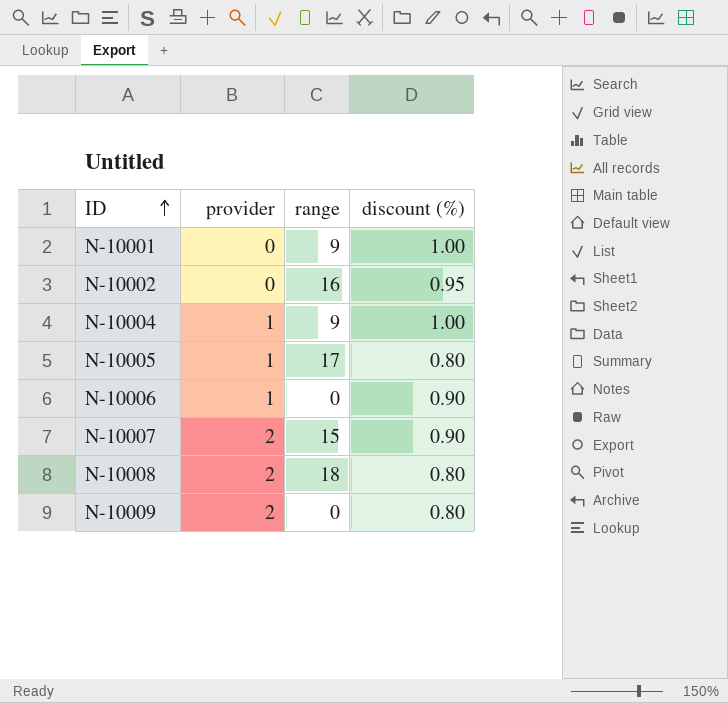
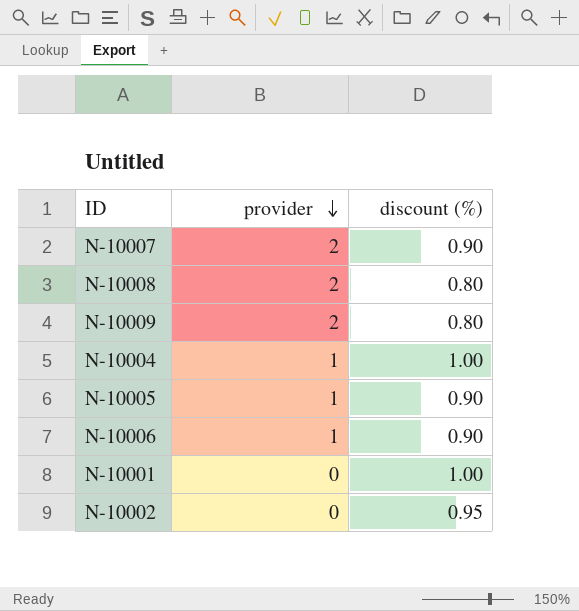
row order: ID ascending -> provider descending
column range | position: 3 -> none
N-10005 | discount (%): 0.80 -> 0.90

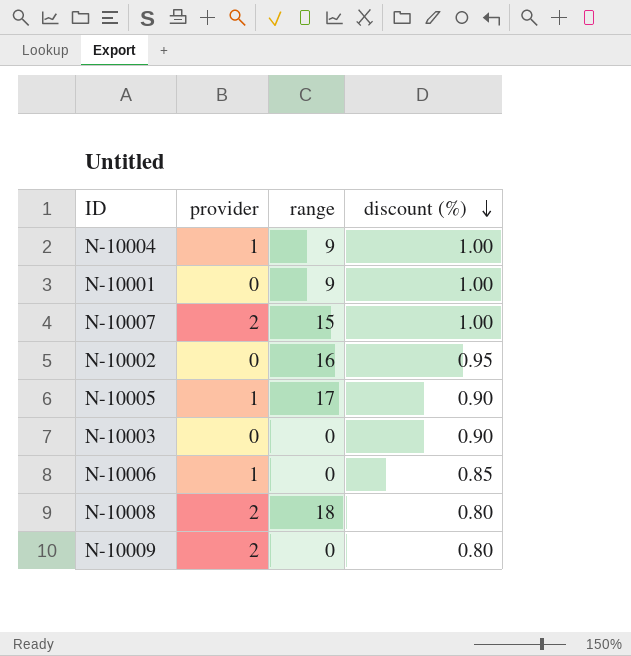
row order: provider descending -> discount (%) descending
column range | position: none -> 3
N-10007 | discount (%): 0.90 -> 1.00
row N-10003: none -> 0 | 0 | 0.90
N-10006 | discount (%): 0.90 -> 0.85

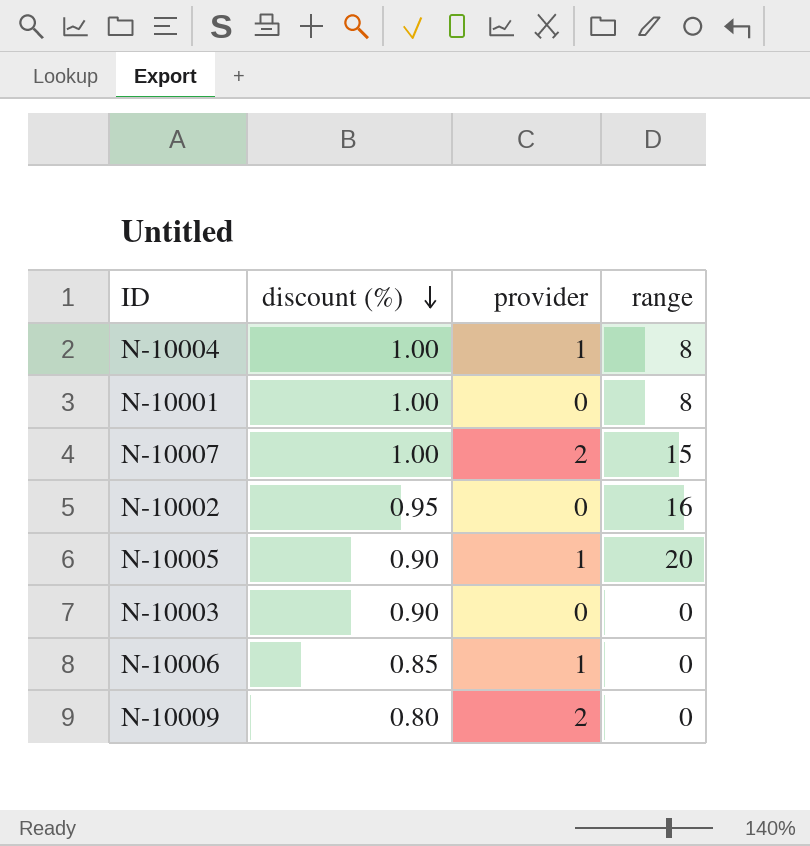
column discount (%) | position: 4 -> 2
row N-10008: 2 | 18 | 0.80 -> none
N-10004 | range: 9 -> 8
N-10001 | range: 9 -> 8
N-10005 | range: 17 -> 20

